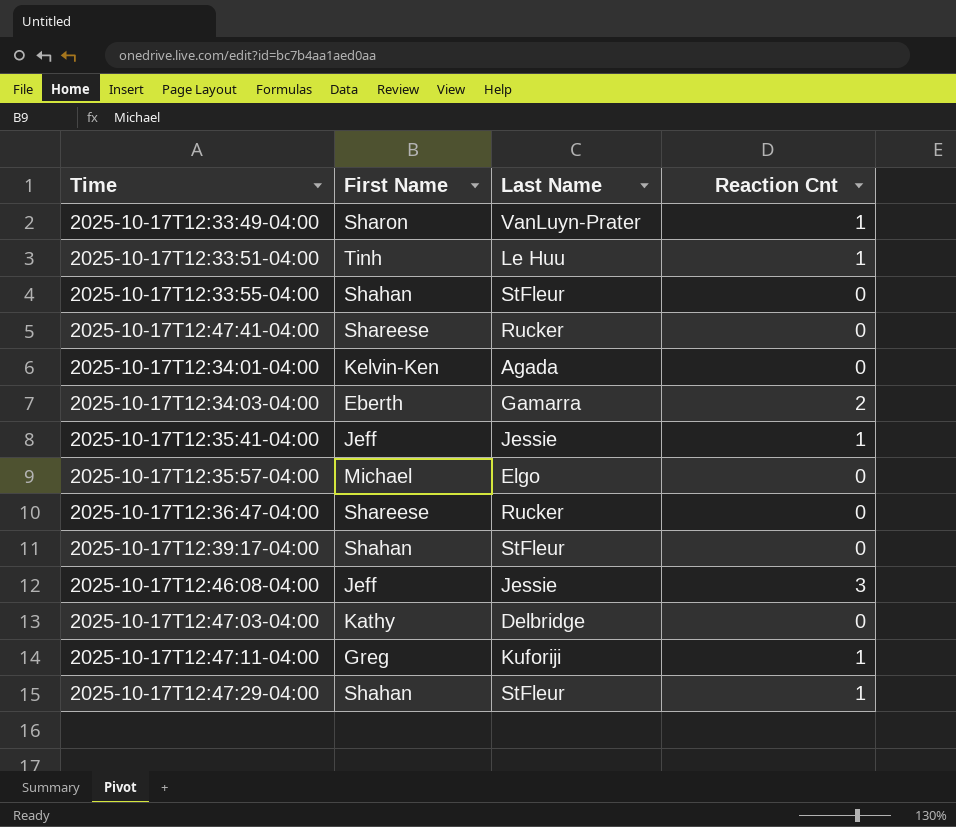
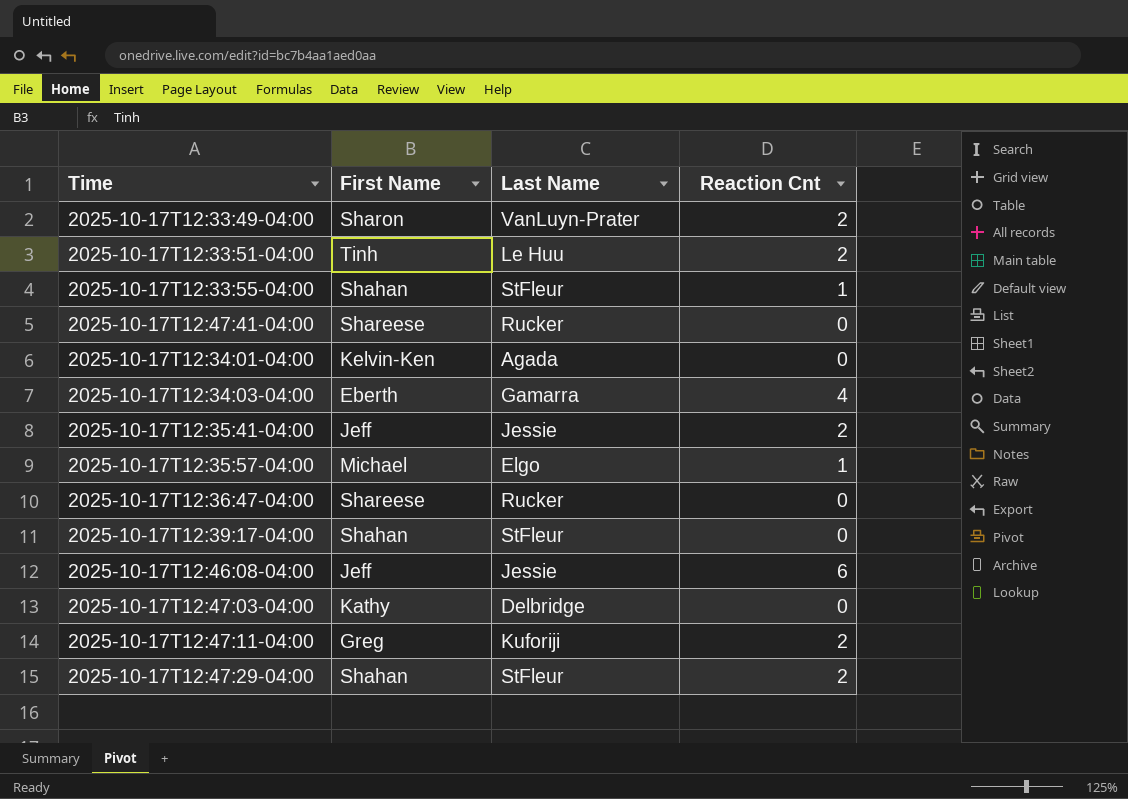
2025-10-17T12:33:49-04:00 | Reaction Cnt: 1 -> 2
2025-10-17T12:33:51-04:00 | Reaction Cnt: 1 -> 2
2025-10-17T12:33:55-04:00 | Reaction Cnt: 0 -> 1
2025-10-17T12:34:03-04:00 | Reaction Cnt: 2 -> 4
2025-10-17T12:35:41-04:00 | Reaction Cnt: 1 -> 2
2025-10-17T12:35:57-04:00 | Reaction Cnt: 0 -> 1
2025-10-17T12:46:08-04:00 | Reaction Cnt: 3 -> 6
2025-10-17T12:47:11-04:00 | Reaction Cnt: 1 -> 2
2025-10-17T12:47:29-04:00 | Reaction Cnt: 1 -> 2

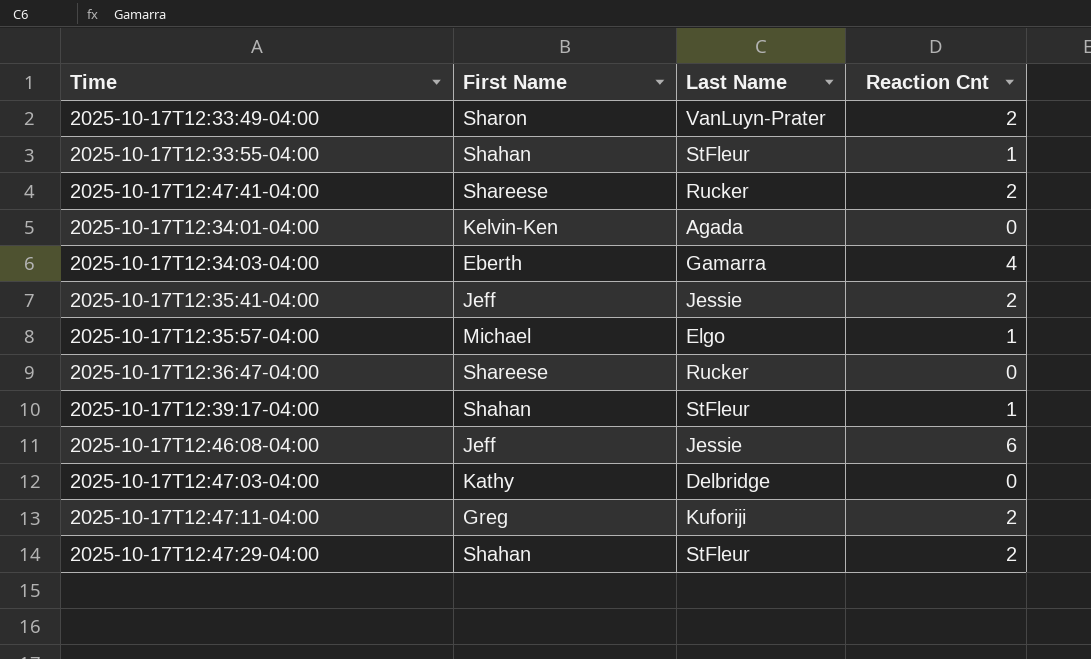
row 2025-10-17T12:33:51-04:00: Tinh | Le Huu | 2 -> none
2025-10-17T12:47:41-04:00 | Reaction Cnt: 0 -> 2
2025-10-17T12:39:17-04:00 | Reaction Cnt: 0 -> 1

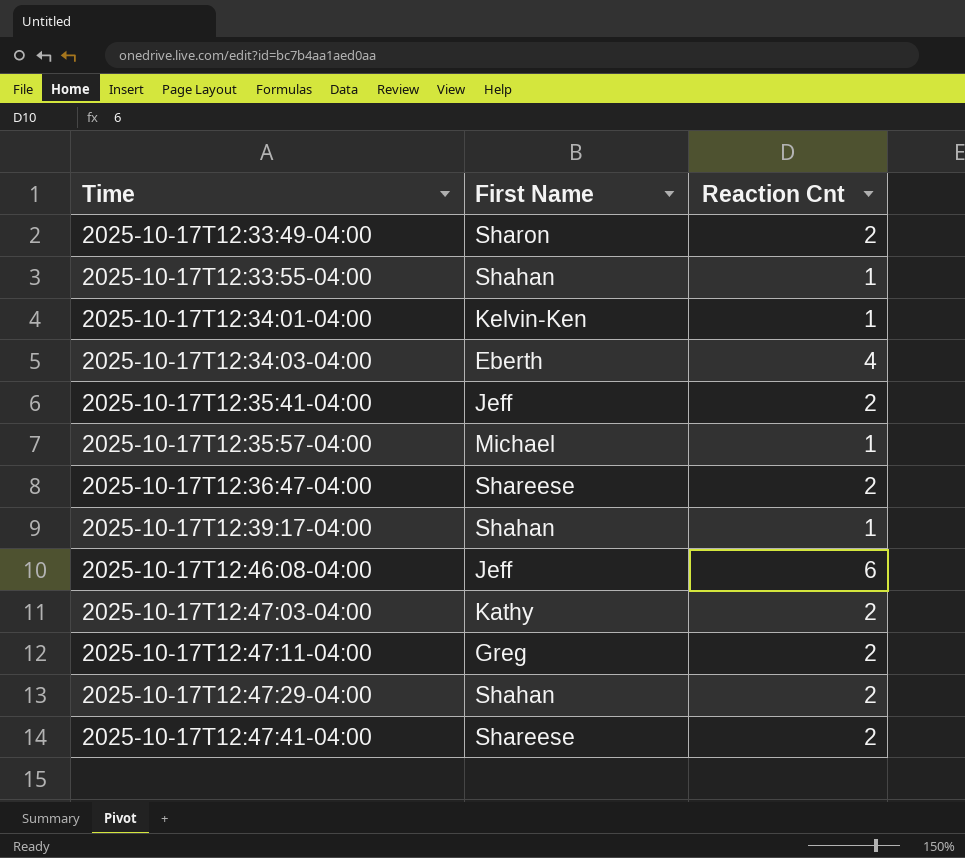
row order: none -> Time ascending
column Last Name | position: 3 -> none
2025-10-17T12:34:01-04:00 | Reaction Cnt: 0 -> 1
2025-10-17T12:36:47-04:00 | Reaction Cnt: 0 -> 2
2025-10-17T12:47:03-04:00 | Reaction Cnt: 0 -> 2

